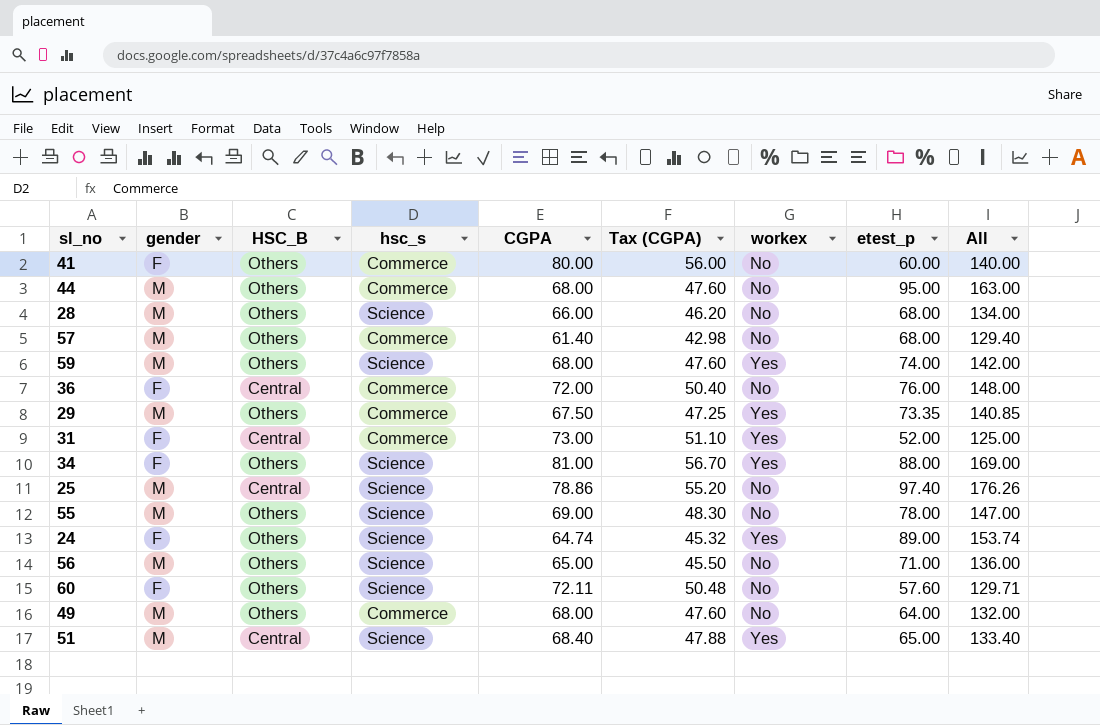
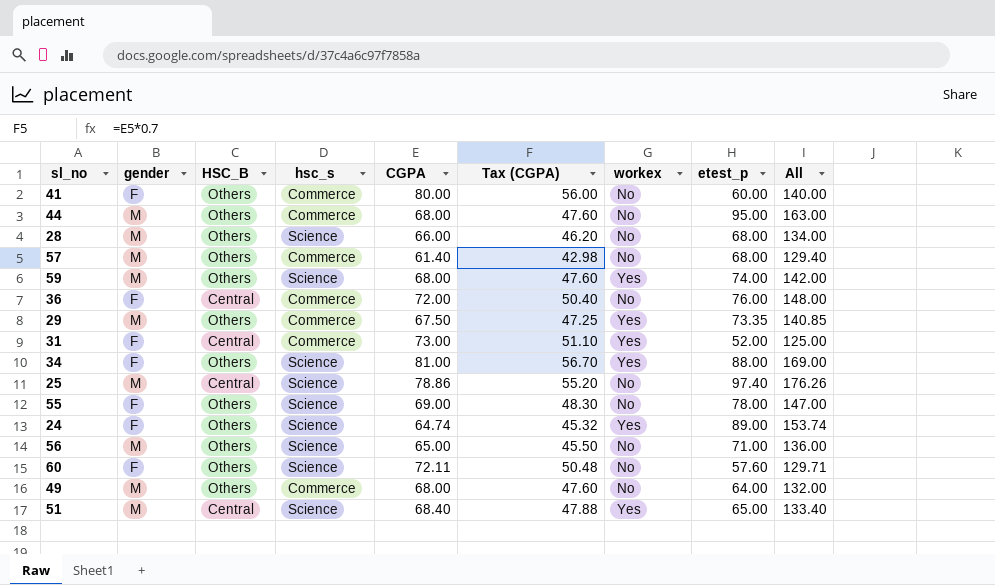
55 | gender: M -> F

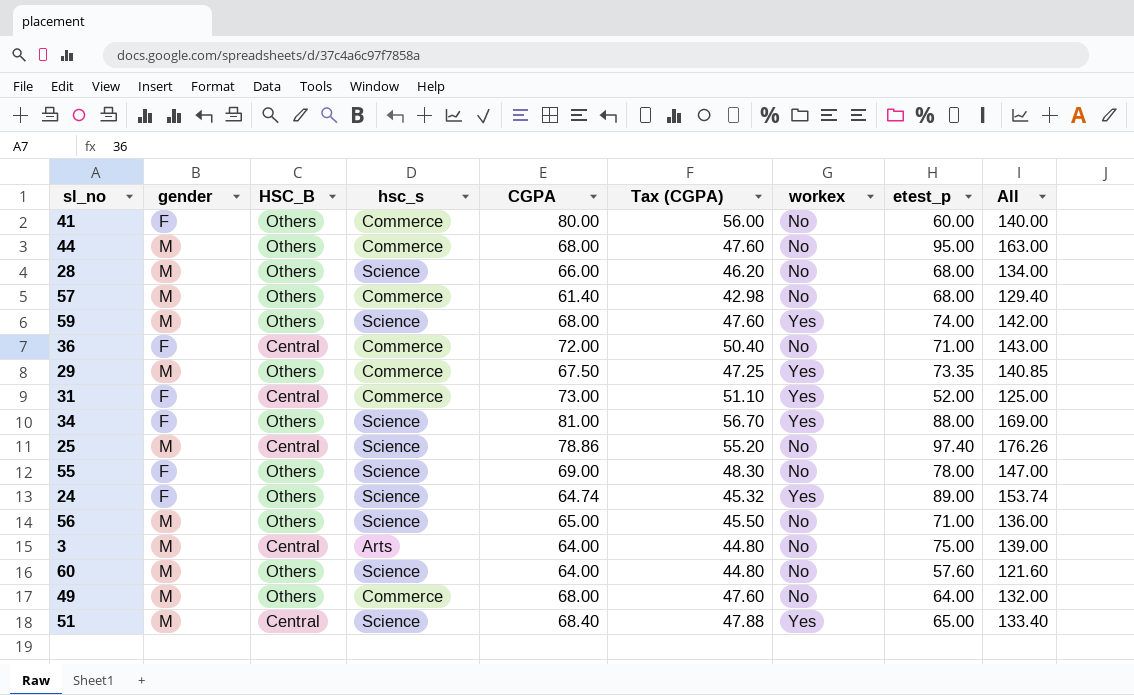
36 | etest_p: 76.00 -> 71.00
36 | All: 148.00 -> 143.00
row 3: none -> M | Central | Arts | 64.00 | 44.80 | No | 75.00 | 139.00
60 | gender: F -> M
60 | CGPA: 72.11 -> 64.00
60 | Tax (CGPA): 50.48 -> 44.80
60 | All: 129.71 -> 121.60

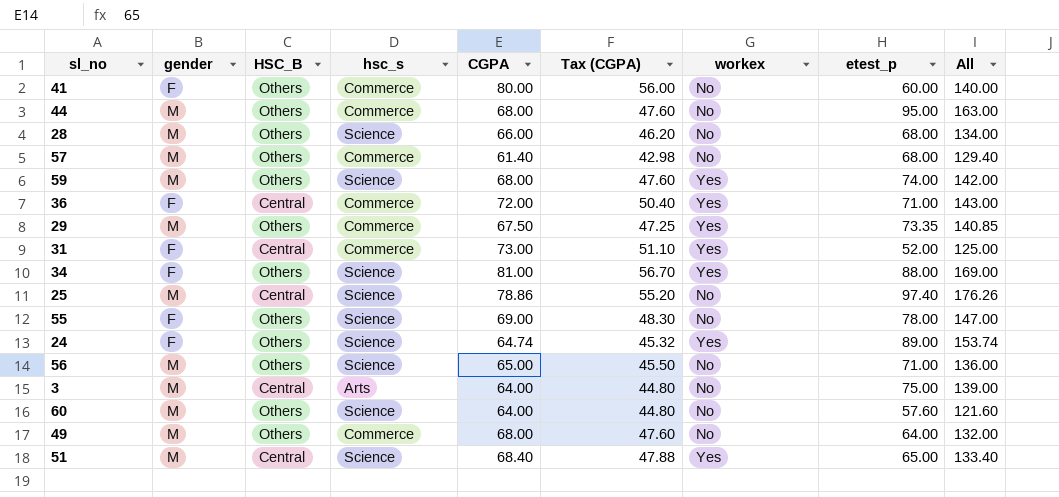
36 | workex: No -> Yes

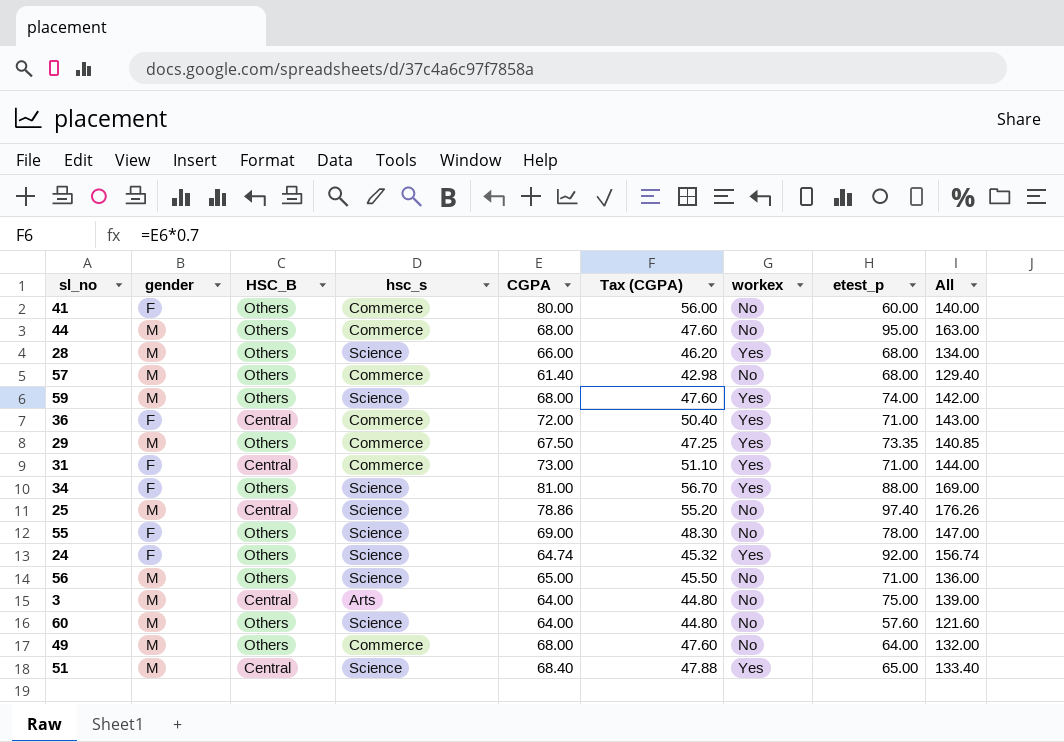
28 | workex: No -> Yes
31 | etest_p: 52.00 -> 71.00
31 | All: 125.00 -> 144.00
24 | etest_p: 89.00 -> 92.00
24 | All: 153.74 -> 156.74

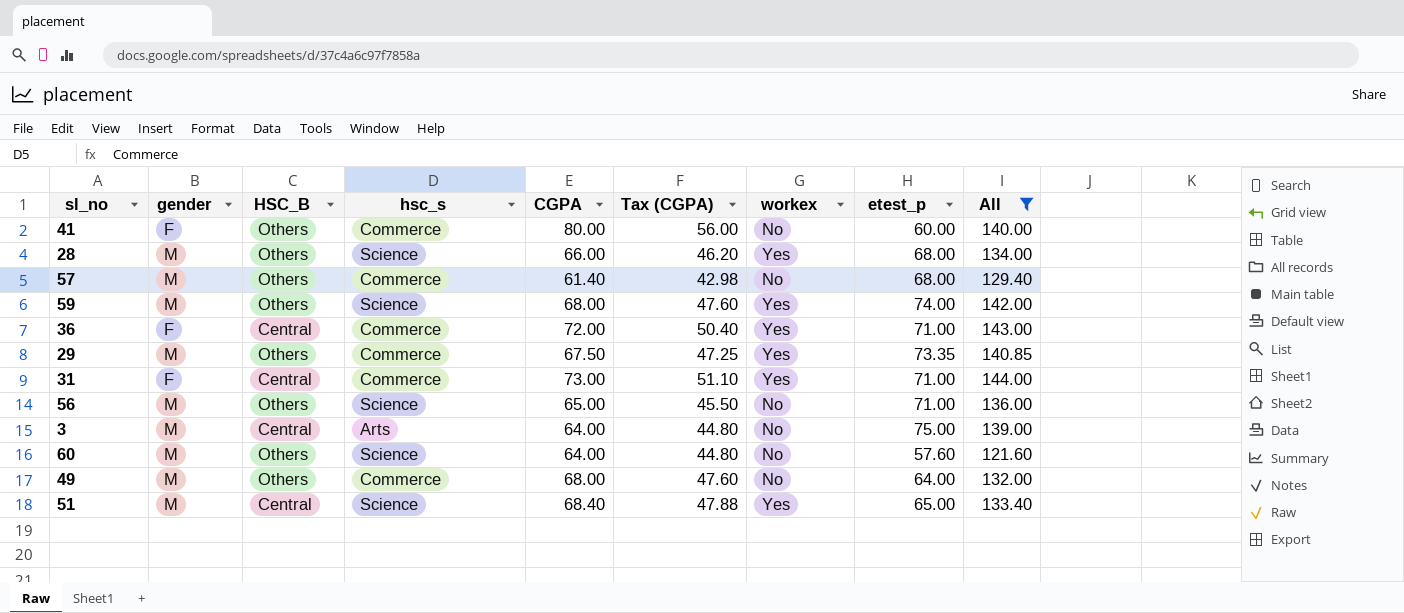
filter: none -> All <= 144.00

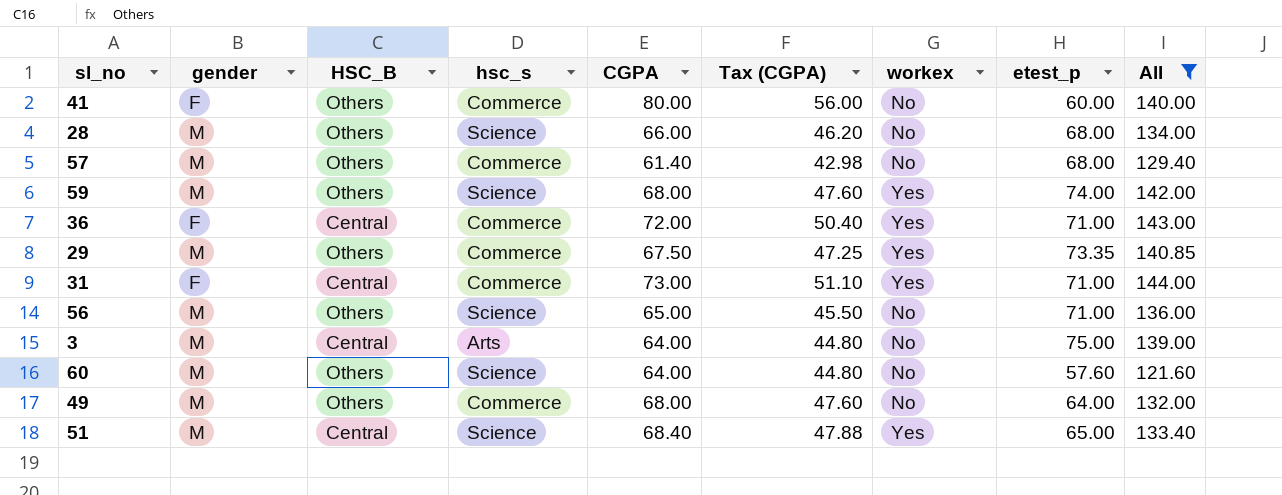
28 | workex: Yes -> No

